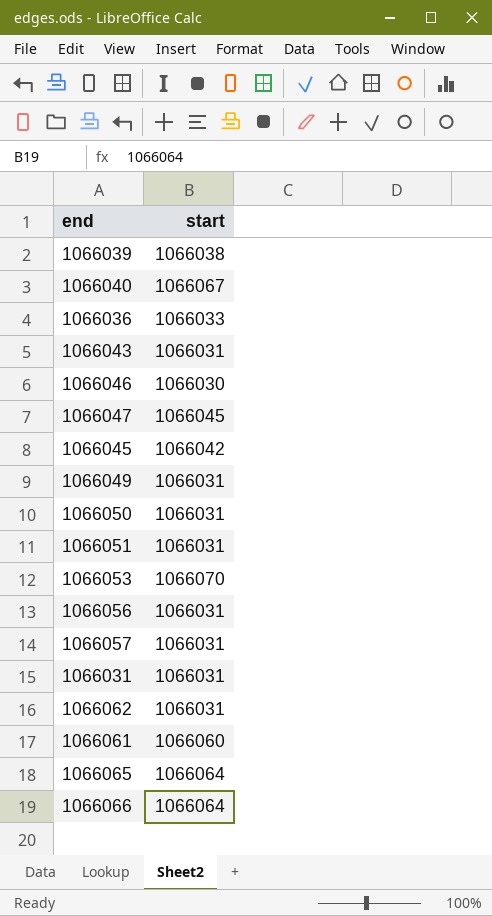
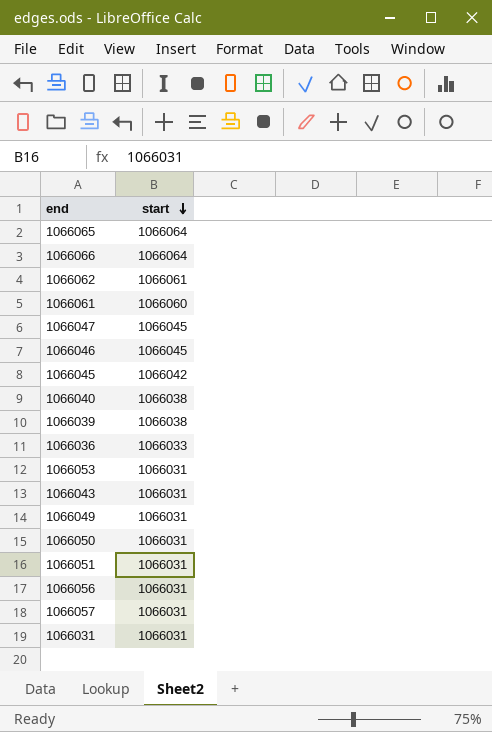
row order: none -> start descending
1066062 | start: 1066031 -> 1066061
1066046 | start: 1066030 -> 1066045
1066040 | start: 1066067 -> 1066038
1066053 | start: 1066070 -> 1066031

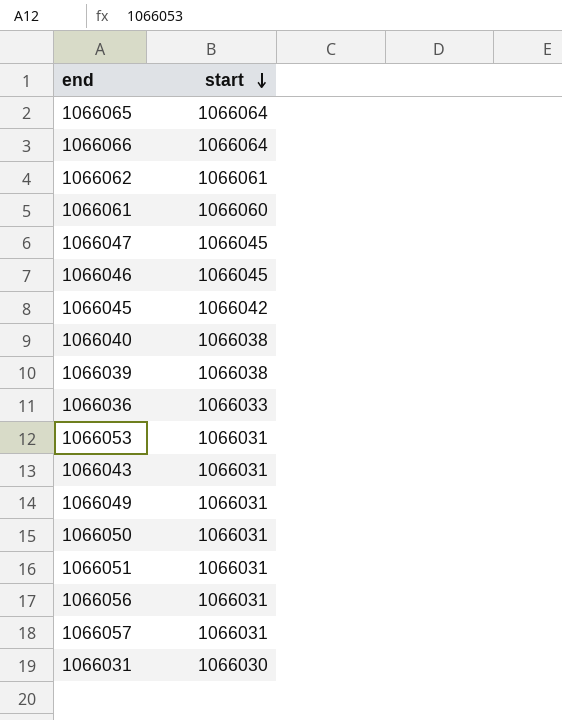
1066031 | start: 1066031 -> 1066030

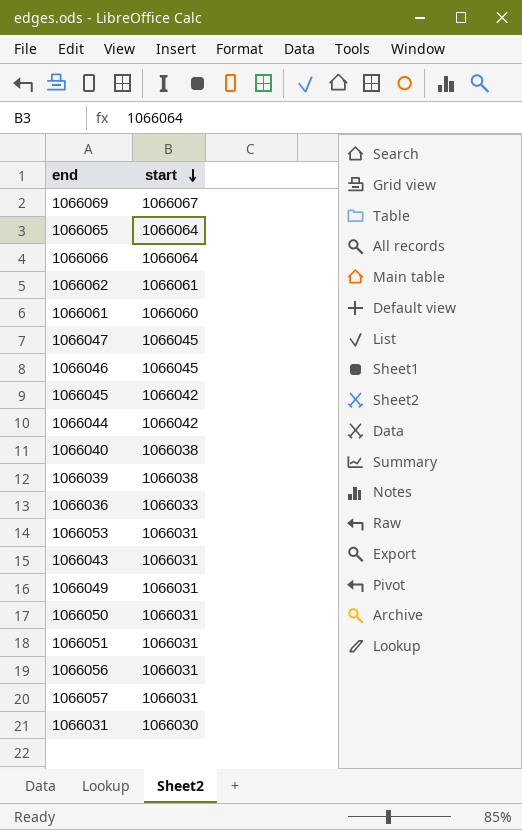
row 1066069: none -> 1066067
row 1066044: none -> 1066042

